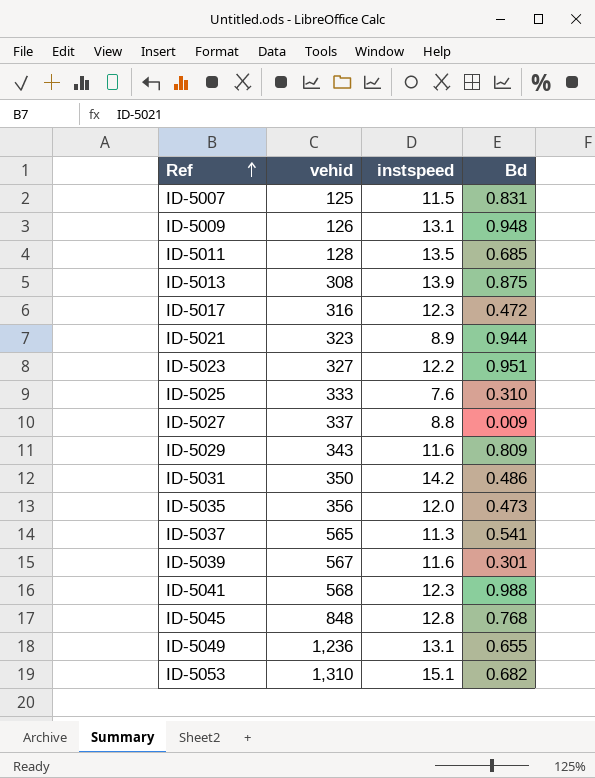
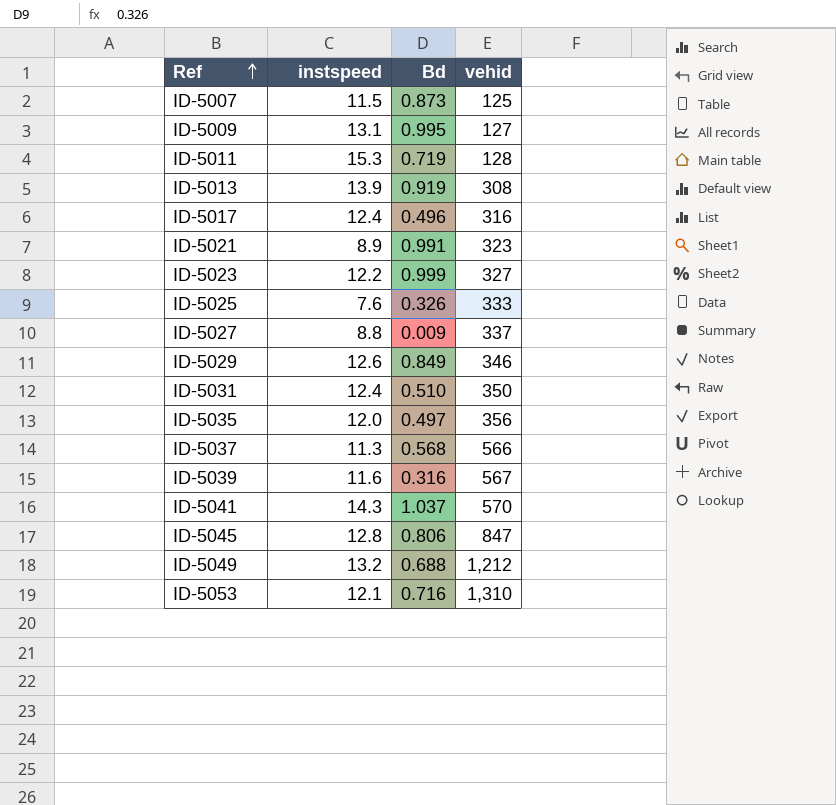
column vehid | position: 2 -> 4
ID-5007 | Bd: 0.831 -> 0.873
ID-5009 | Bd: 0.948 -> 0.995
ID-5009 | vehid: 126 -> 127
ID-5011 | instspeed: 13.5 -> 15.3
ID-5011 | Bd: 0.685 -> 0.719
ID-5013 | Bd: 0.875 -> 0.919
ID-5017 | instspeed: 12.3 -> 12.4
ID-5017 | Bd: 0.472 -> 0.496
ID-5021 | Bd: 0.944 -> 0.991
ID-5023 | Bd: 0.951 -> 0.999
ID-5025 | Bd: 0.310 -> 0.326
ID-5029 | instspeed: 11.6 -> 12.6
ID-5029 | Bd: 0.809 -> 0.849
ID-5029 | vehid: 343 -> 346
ID-5031 | instspeed: 14.2 -> 12.4
ID-5031 | Bd: 0.486 -> 0.510
ID-5035 | Bd: 0.473 -> 0.497
ID-5037 | Bd: 0.541 -> 0.568
ID-5037 | vehid: 565 -> 566
ID-5039 | Bd: 0.301 -> 0.316
ID-5041 | instspeed: 12.3 -> 14.3
ID-5041 | Bd: 0.988 -> 1.037
ID-5041 | vehid: 568 -> 570
ID-5045 | Bd: 0.768 -> 0.806
ID-5045 | vehid: 848 -> 847
ID-5049 | instspeed: 13.1 -> 13.2
ID-5049 | Bd: 0.655 -> 0.688
ID-5049 | vehid: 1,236 -> 1,212
ID-5053 | instspeed: 15.1 -> 12.1
ID-5053 | Bd: 0.682 -> 0.716

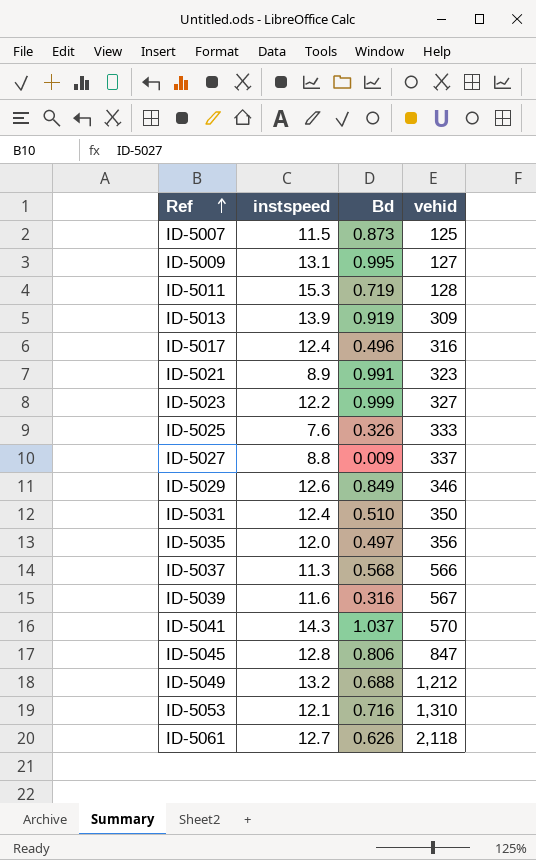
ID-5013 | vehid: 308 -> 309
row ID-5061: none -> 12.7 | 0.626 | 2,118

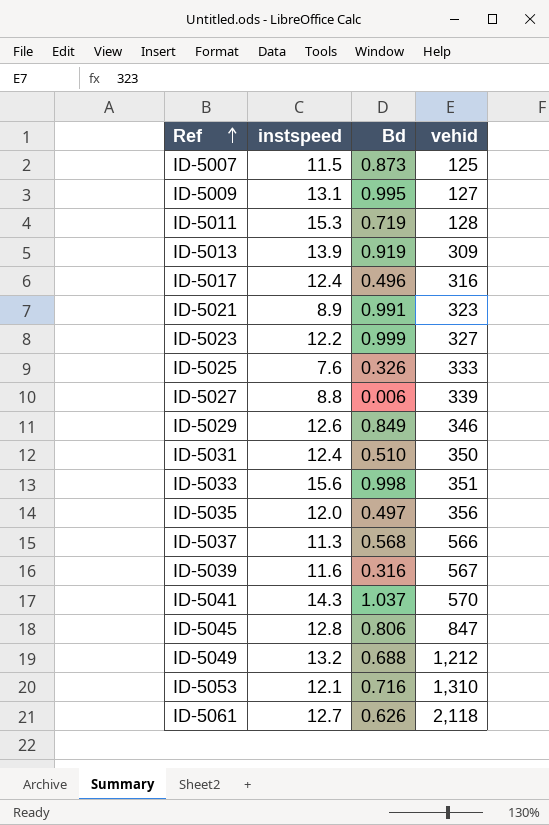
ID-5027 | Bd: 0.009 -> 0.006
ID-5027 | vehid: 337 -> 339
row ID-5033: none -> 15.6 | 0.998 | 351

